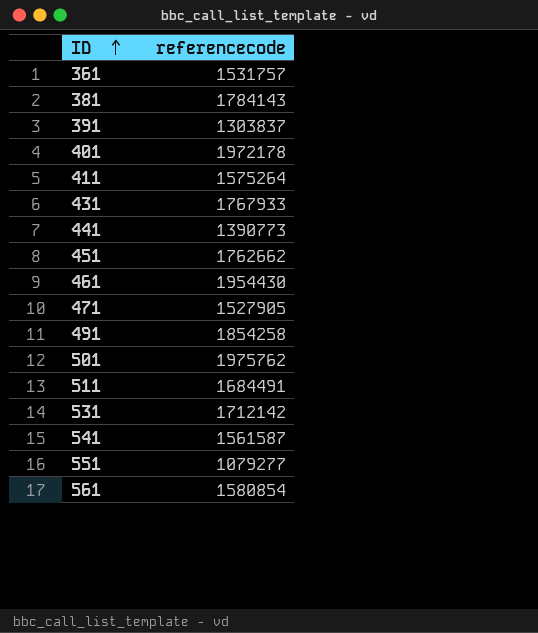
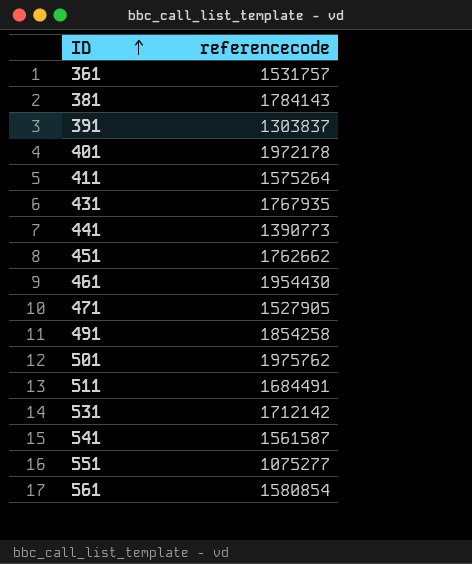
431 | referencecode: 1767933 -> 1767935
551 | referencecode: 1079277 -> 1075277

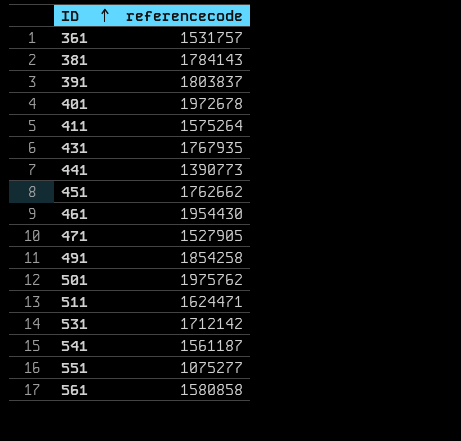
391 | referencecode: 1303837 -> 1803837
401 | referencecode: 1972178 -> 1972678
511 | referencecode: 1684491 -> 1624471
541 | referencecode: 1561587 -> 1561187
561 | referencecode: 1580854 -> 1580858

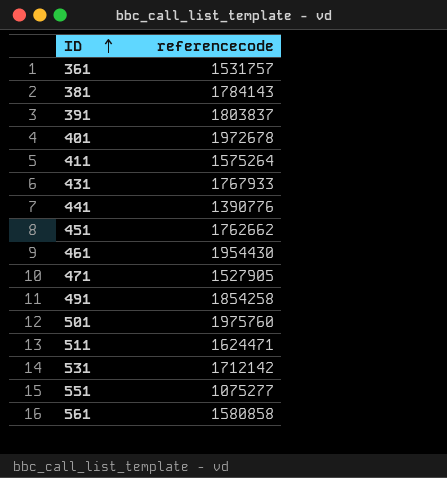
row 541: 1561187 -> none
431 | referencecode: 1767935 -> 1767933
441 | referencecode: 1390773 -> 1390776
501 | referencecode: 1975762 -> 1975760

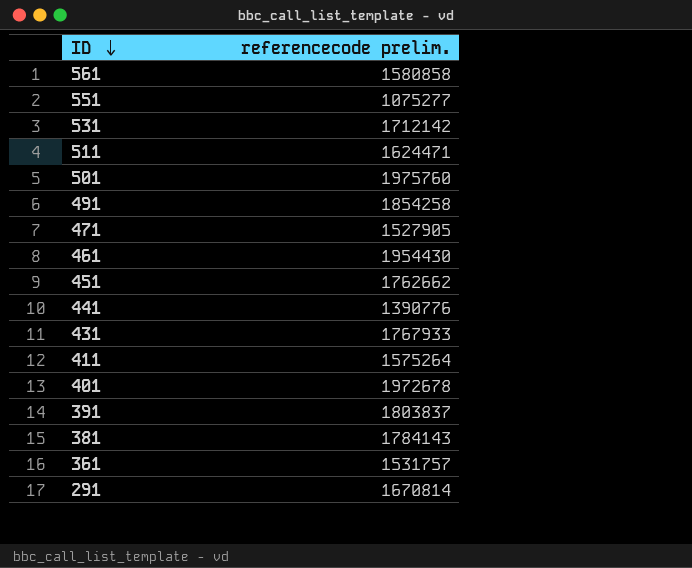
row order: ID ascending -> ID descending
column name: referencecode -> referencecode prelim.
row 291: none -> 1670814

